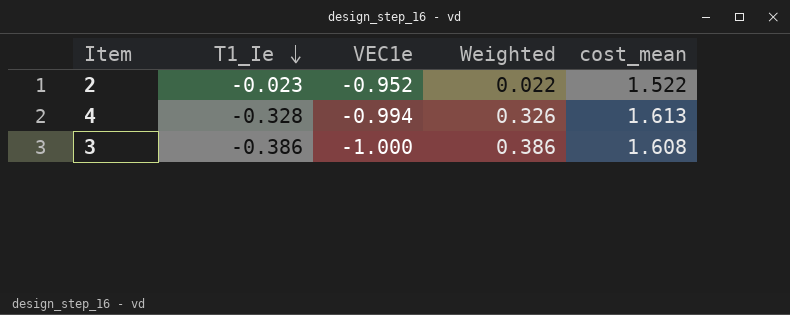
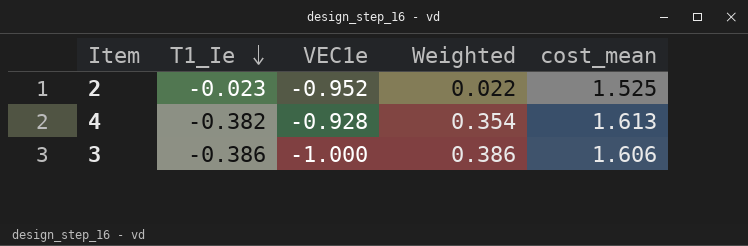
2 | cost_mean: 1.522 -> 1.525
4 | T1_Ie: -0.328 -> -0.382
4 | VEC1e: -0.994 -> -0.928
4 | Weighted: 0.326 -> 0.354
3 | cost_mean: 1.608 -> 1.606

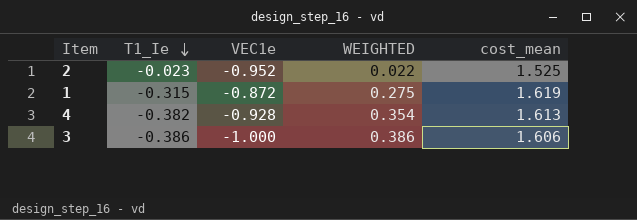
column name: Weighted -> WEIGHTED
row 1: none -> -0.315 | -0.872 | 0.275 | 1.619

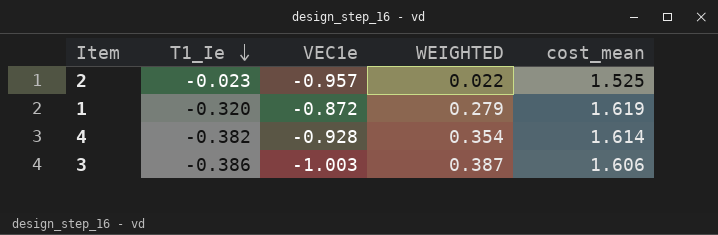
2 | VEC1e: -0.952 -> -0.957
1 | T1_Ie: -0.315 -> -0.320
1 | WEIGHTED: 0.275 -> 0.279
4 | cost_mean: 1.613 -> 1.614
3 | VEC1e: -1.000 -> -1.003
3 | WEIGHTED: 0.386 -> 0.387

